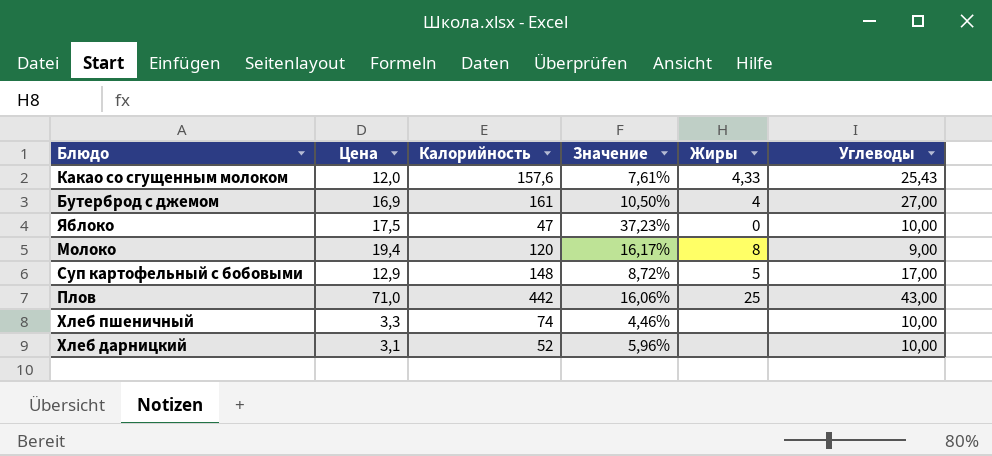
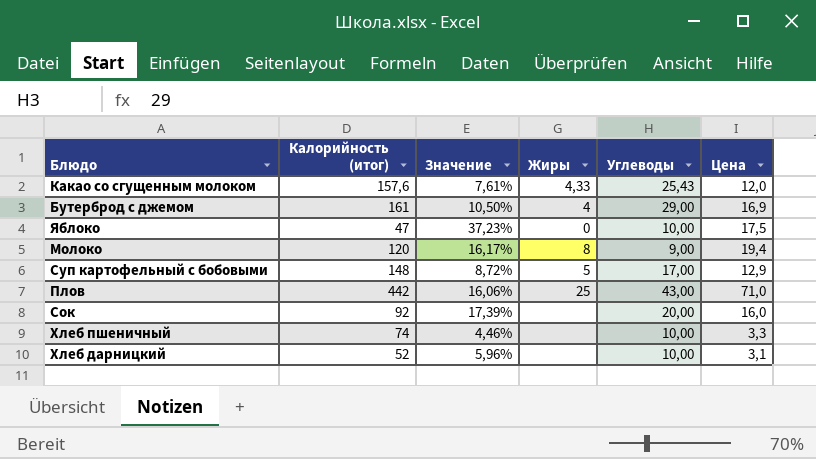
column name: Калорийность -> Калорийность (итог)
column Цена | position: 2 -> 6
Бутерброд с джемом | Углеводы: 27,00 -> 29,00
row Сок: none -> 92 | 17,39% | none | 20,00 | 16,0

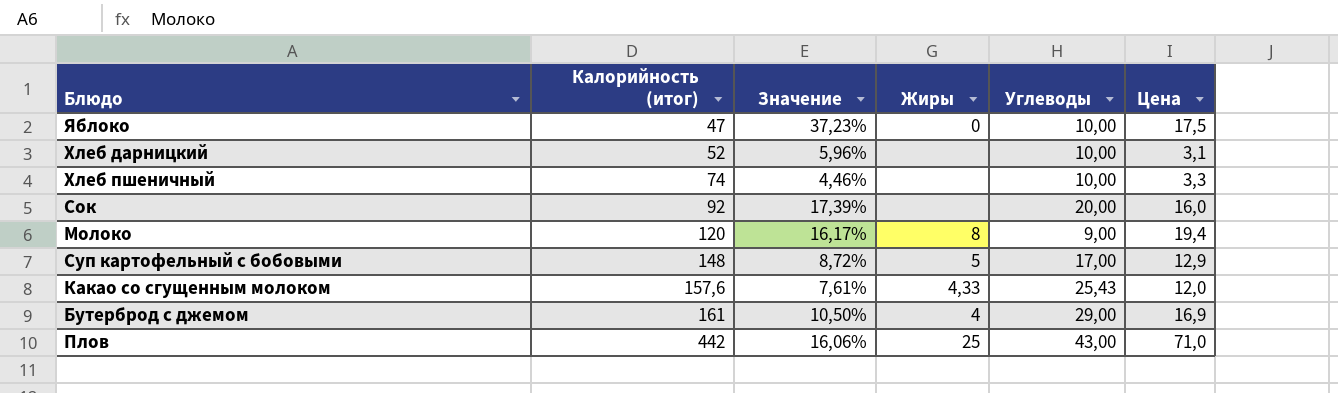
row order: none -> Калорийность (итог) ascending

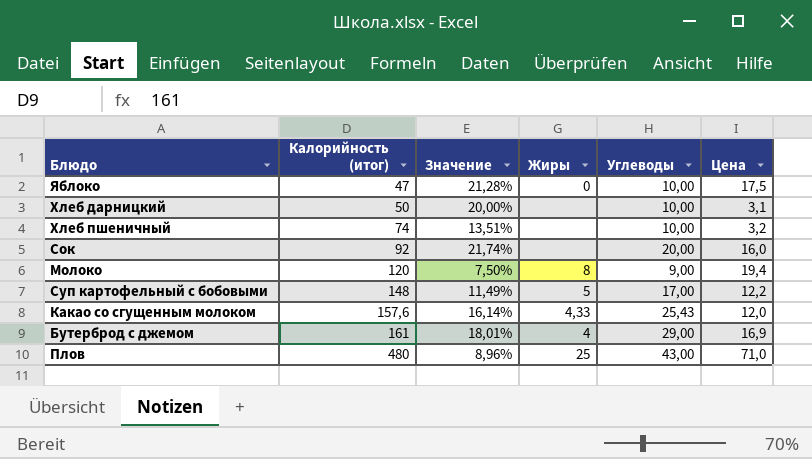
column Значение | formula: [Цена] / [Калорийность (итог)] -> [Углеводы] / [Калорийность (итог)]
Хлеб дарницкий | Калорийность (итог): 52 -> 50
Хлеб пшеничный | Цена: 3,3 -> 3,2
Суп картофельный с бобовыми | Цена: 12,9 -> 12,2
Плов | Калорийность (итог): 442 -> 480

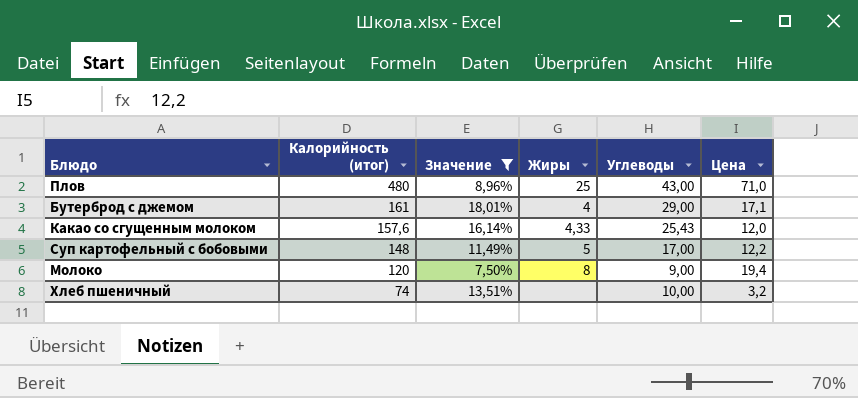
filter: none -> Значение <= 18,01%
row order: Калорийность (итог) ascending -> Калорийность (итог) descending
Бутерброд с джемом | Цена: 16,9 -> 17,1

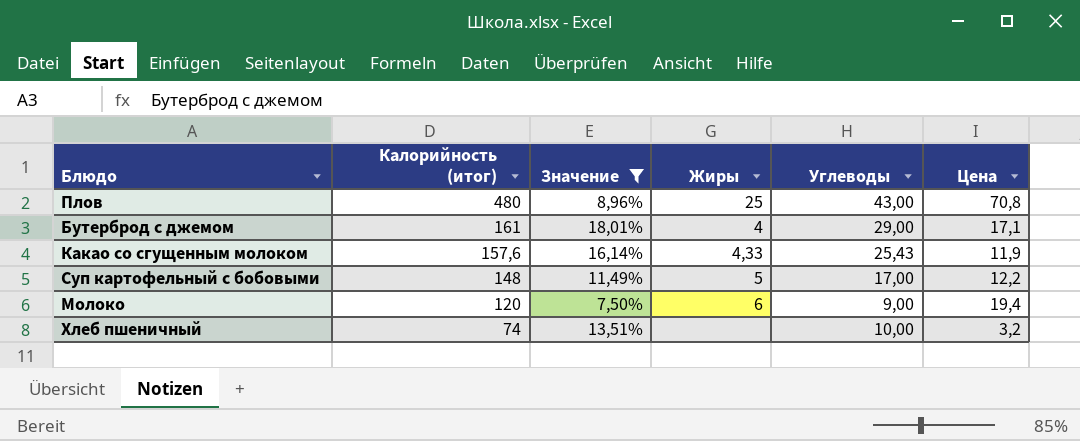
Плов | Цена: 71,0 -> 70,8
Какао со сгущенным молоком | Цена: 12,0 -> 11,9
Молоко | Жиры: 8 -> 6

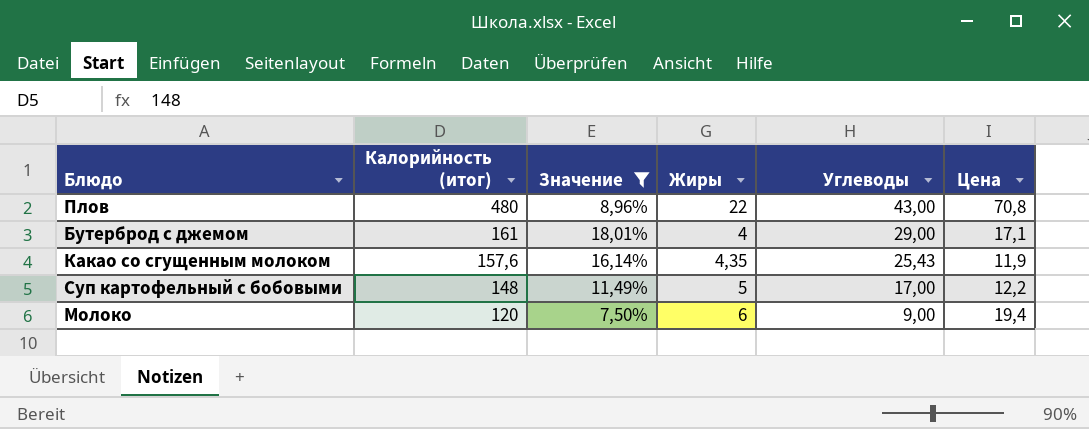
row Хлеб пшеничный: 74 | 13,51% | none | 10,00 | 3,2 -> none
Плов | Жиры: 25 -> 22
Какао со сгущенным молоком | Жиры: 4,33 -> 4,35

